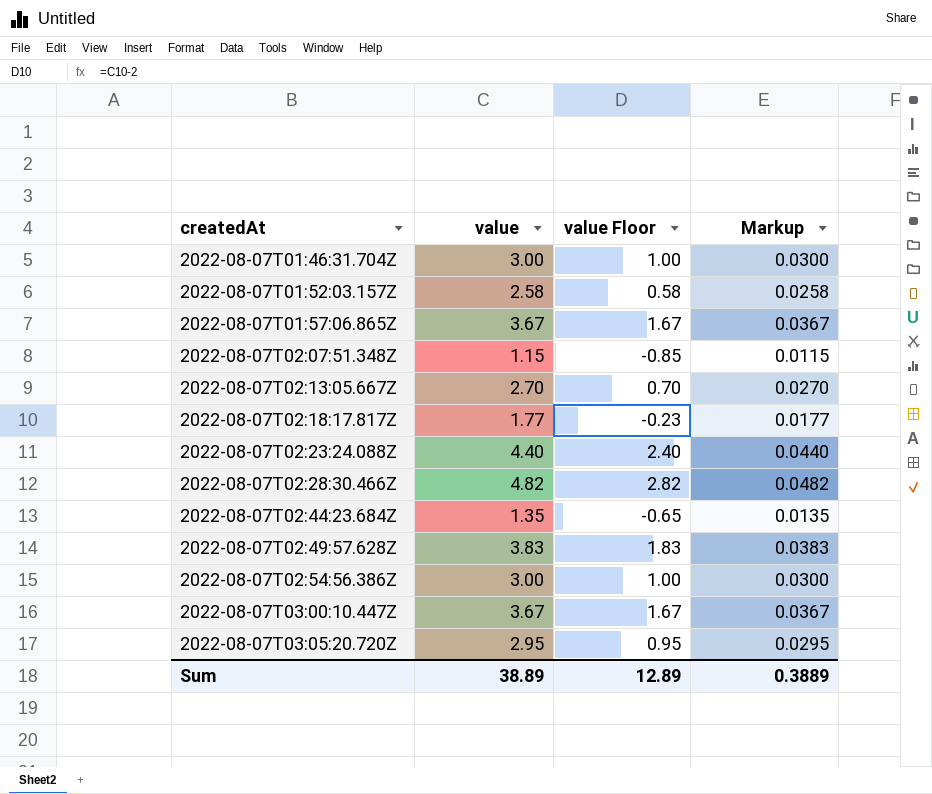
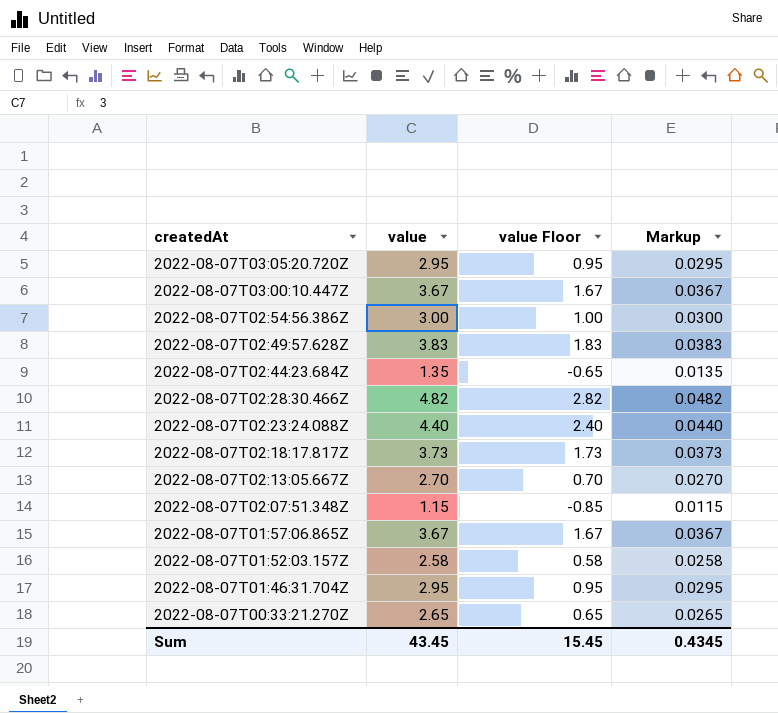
row order: createdAt ascending -> createdAt descending
2022-08-07T02:18:17.817Z | value: 1.77 -> 3.73
2022-08-07T02:18:17.817Z | value Floor: -0.23 -> 1.73
2022-08-07T02:18:17.817Z | Markup: 0.0177 -> 0.0373
2022-08-07T01:46:31.704Z | value: 3.00 -> 2.95
2022-08-07T01:46:31.704Z | value Floor: 1.00 -> 0.95
2022-08-07T01:46:31.704Z | Markup: 0.0300 -> 0.0295
row 2022-08-07T00:33:21.270Z: none -> 2.65 | 0.65 | 0.0265
Sum | value: 38.89 -> 43.45
Sum | value Floor: 12.89 -> 15.45
Sum | Markup: 0.3889 -> 0.4345

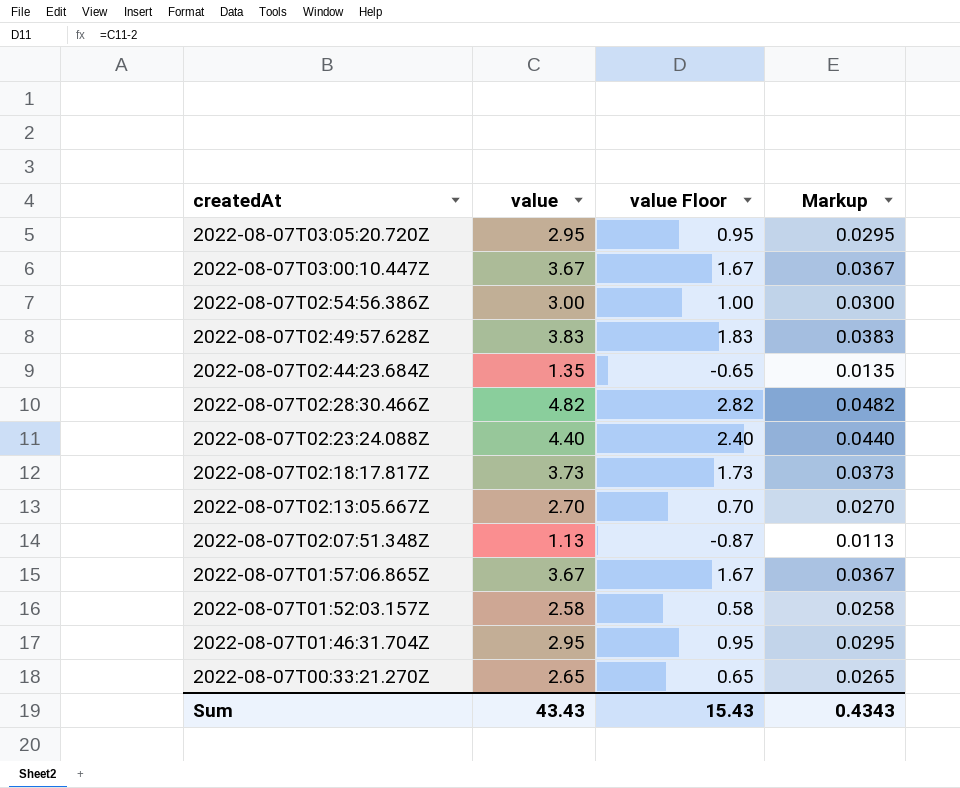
2022-08-07T02:07:51.348Z | value: 1.15 -> 1.13
2022-08-07T02:07:51.348Z | value Floor: -0.85 -> -0.87
2022-08-07T02:07:51.348Z | Markup: 0.0115 -> 0.0113
Sum | value: 43.45 -> 43.43
Sum | value Floor: 15.45 -> 15.43
Sum | Markup: 0.4345 -> 0.4343

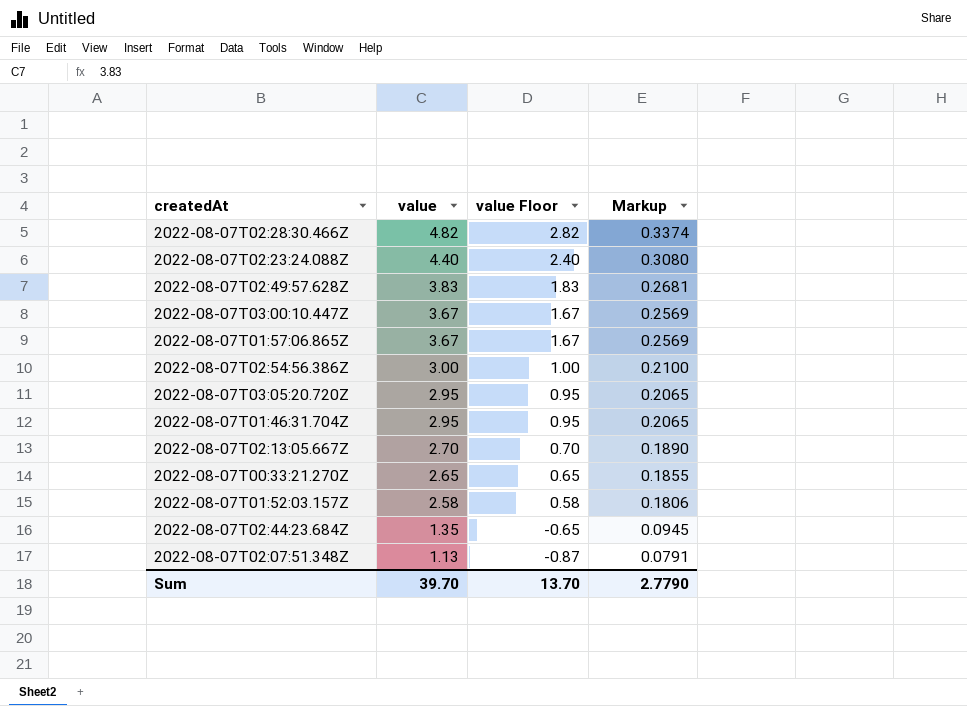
row order: createdAt descending -> value descending
column Markup | formula: [value] * 0.01 -> [value] * 0.07
row 2022-08-07T02:18:17.817Z: 3.73 | 1.73 | 0.0373 -> none
Sum | value: 43.43 -> 39.70
Sum | value Floor: 15.43 -> 13.70
Sum | Markup: 0.4343 -> 2.7790

